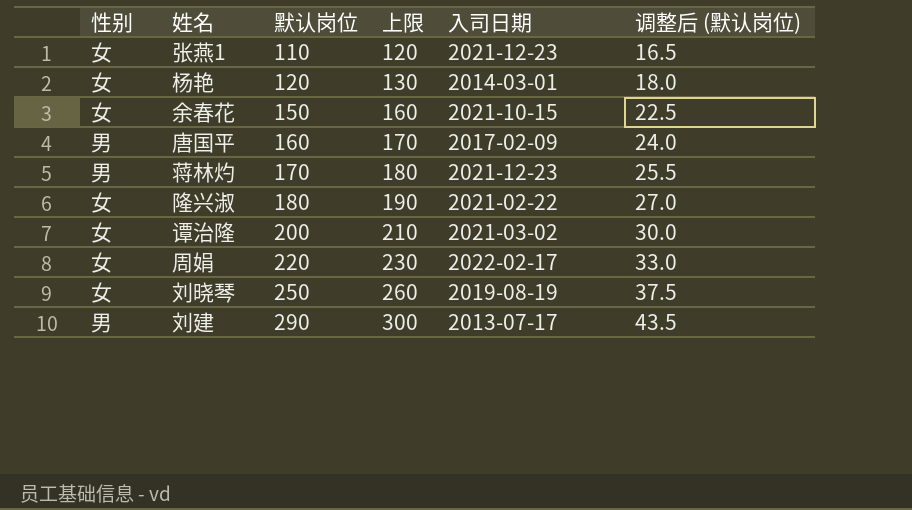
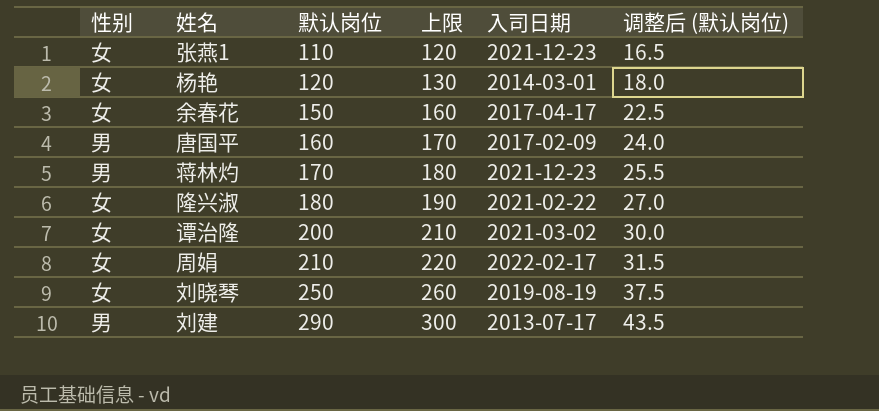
余春花 | 入司日期: 2021-10-15 -> 2017-04-17
周娟 | 默认岗位: 220 -> 210
周娟 | 上限: 230 -> 220
周娟 | 调整后 (默认岗位): 33.0 -> 31.5

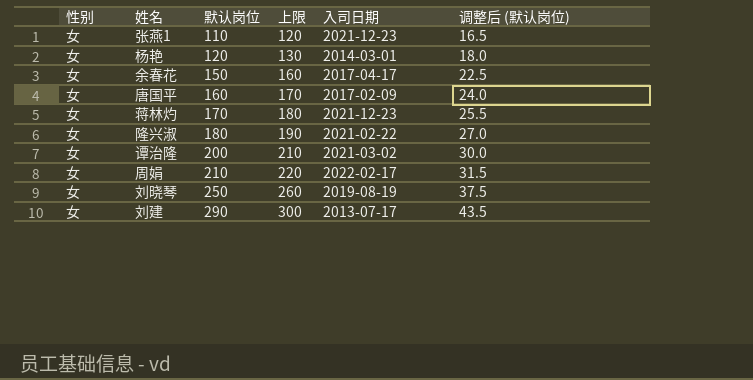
唐国平 | 性别: 男 -> 女
蒋林灼 | 性别: 男 -> 女
刘建 | 性别: 男 -> 女

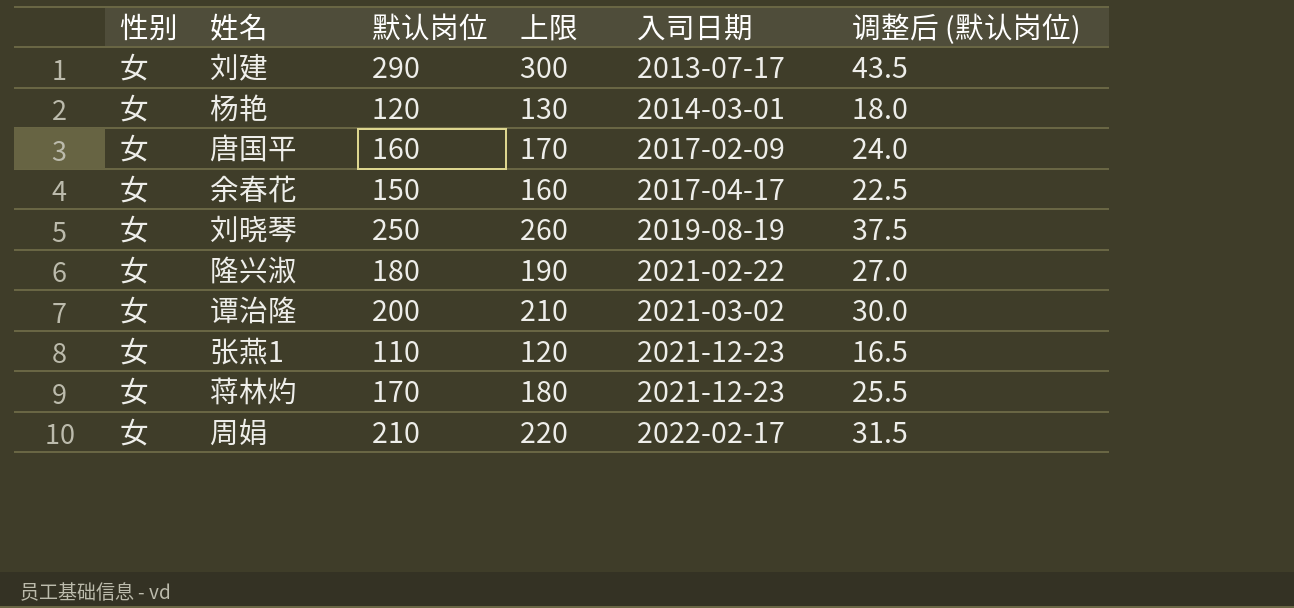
row order: 默认岗位 ascending -> 入司日期 ascending

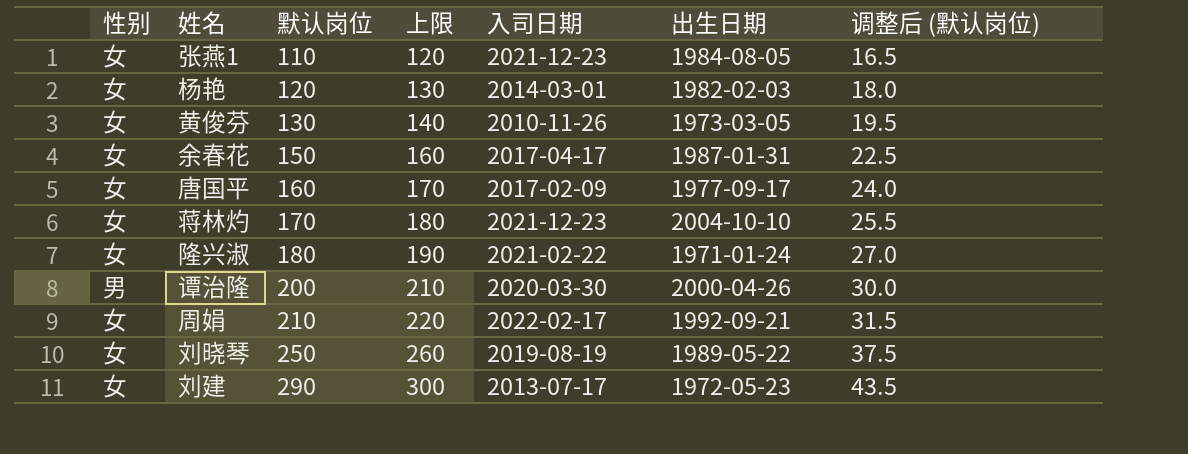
row order: 入司日期 ascending -> 默认岗位 ascending
column 出生日期 | position: none -> 6
row 黄俊芬: none -> 女 | 130 | 140 | 2010-11-26 | 1973-03-05 | 19.5
谭治隆 | 性别: 女 -> 男
谭治隆 | 入司日期: 2021-03-02 -> 2020-03-30

